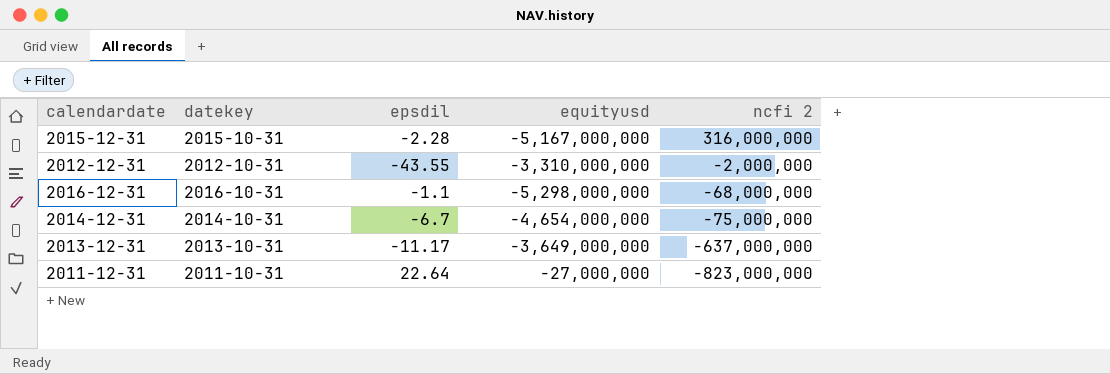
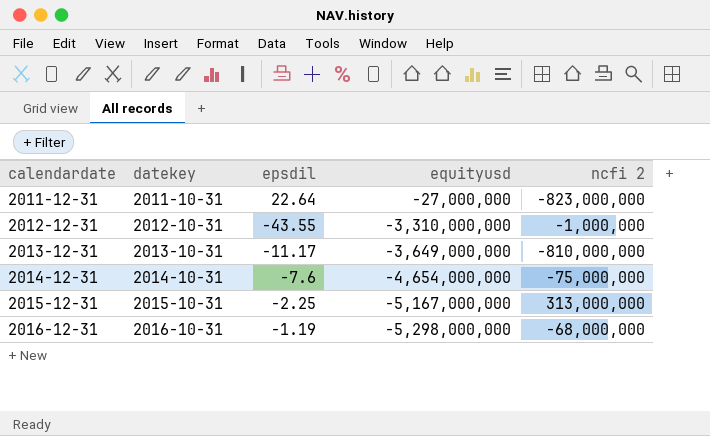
row order: ncfi 2 descending -> calendardate ascending
2012-12-31 | ncfi 2: -2,000,000 -> -1,000,000
2013-12-31 | ncfi 2: -637,000,000 -> -810,000,000
2014-12-31 | epsdil: -6.7 -> -7.6
2015-12-31 | epsdil: -2.28 -> -2.25
2015-12-31 | ncfi 2: 316,000,000 -> 313,000,000
2016-12-31 | epsdil: -1.1 -> -1.19

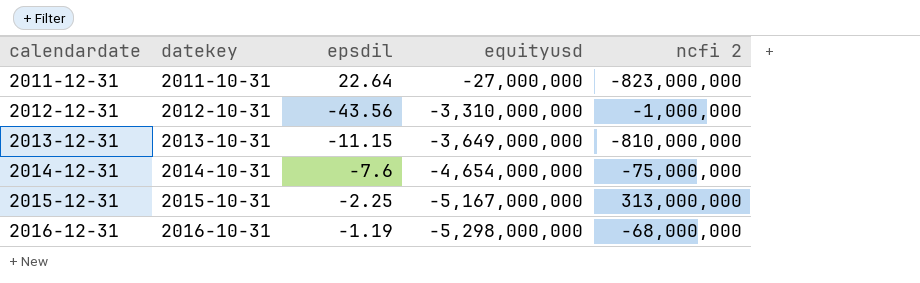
2012-12-31 | epsdil: -43.55 -> -43.56
2013-12-31 | epsdil: -11.17 -> -11.15

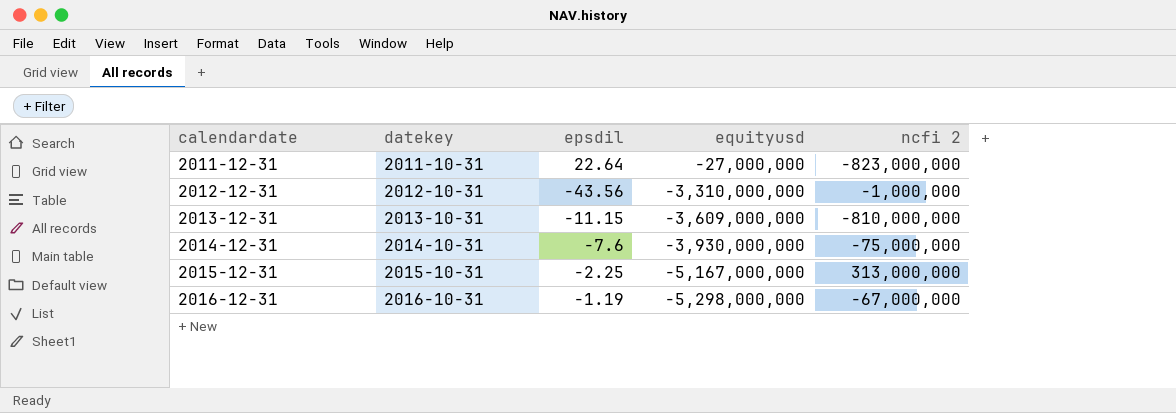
2013-12-31 | equityusd: -3,649,000,000 -> -3,609,000,000
2014-12-31 | equityusd: -4,654,000,000 -> -3,930,000,000
2016-12-31 | ncfi 2: -68,000,000 -> -67,000,000

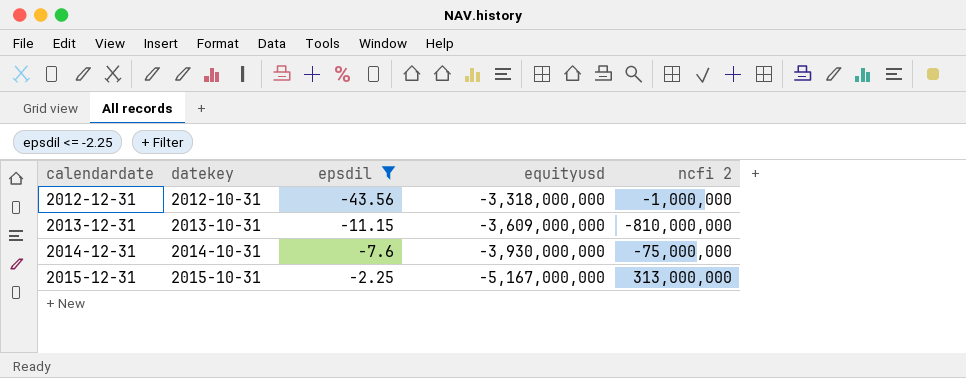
filter: none -> epsdil <= -2.25
2012-12-31 | equityusd: -3,310,000,000 -> -3,318,000,000

